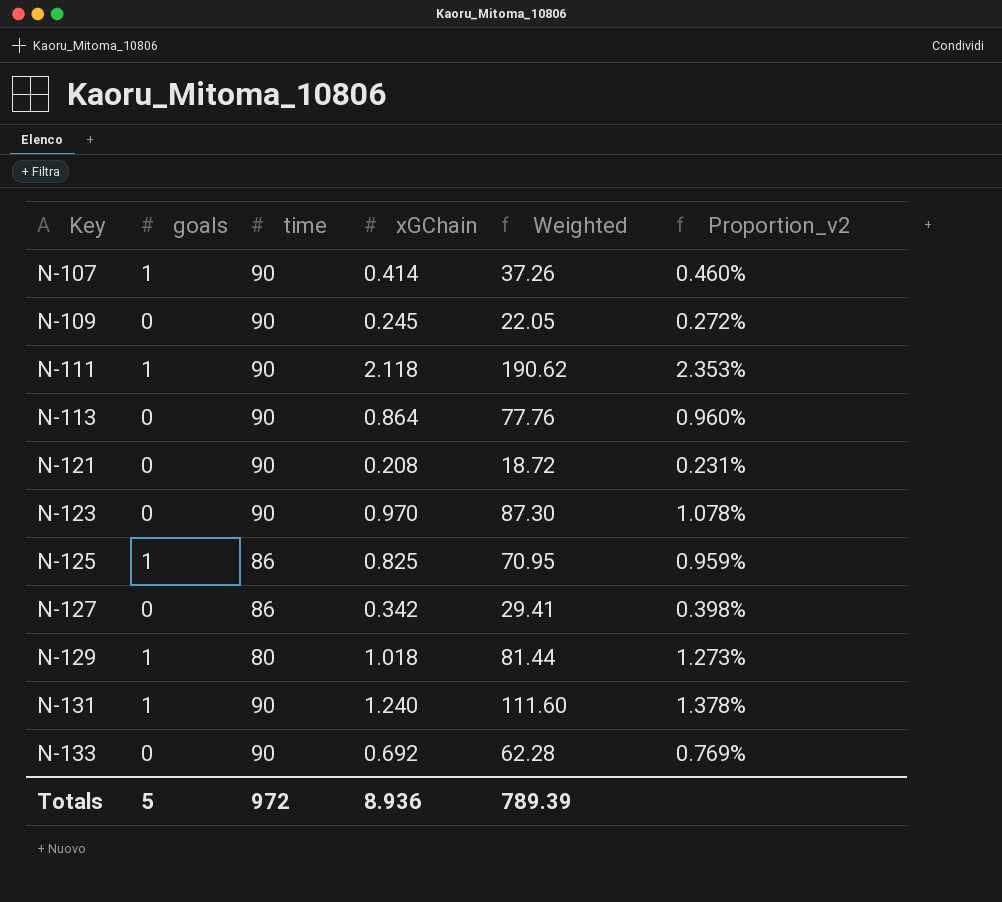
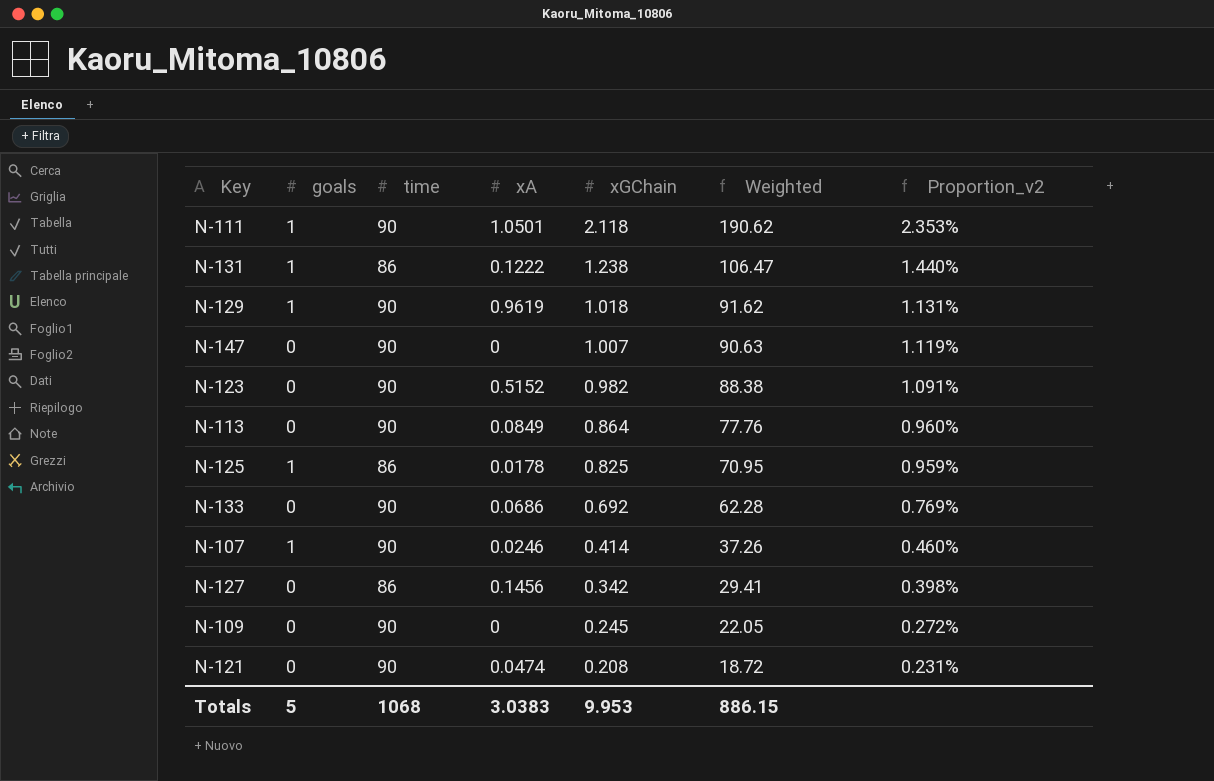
row order: Key ascending -> xGChain descending
column xA | position: none -> 4
N-131 | time: 90 -> 86
N-131 | xGChain: 1.240 -> 1.238
N-131 | Weighted: 111.60 -> 106.47
N-131 | Proportion_v2: 1.378% -> 1.440%
N-129 | time: 80 -> 90
N-129 | Weighted: 81.44 -> 91.62
N-129 | Proportion_v2: 1.273% -> 1.131%
row N-147: none -> 0 | 90 | 0 | 1.007 | 90.63 | 1.119%
N-123 | xGChain: 0.970 -> 0.982
N-123 | Weighted: 87.30 -> 88.38
N-123 | Proportion_v2: 1.078% -> 1.091%
Totals | time: 972 -> 1068
Totals | xGChain: 8.936 -> 9.953
Totals | Weighted: 789.39 -> 886.15

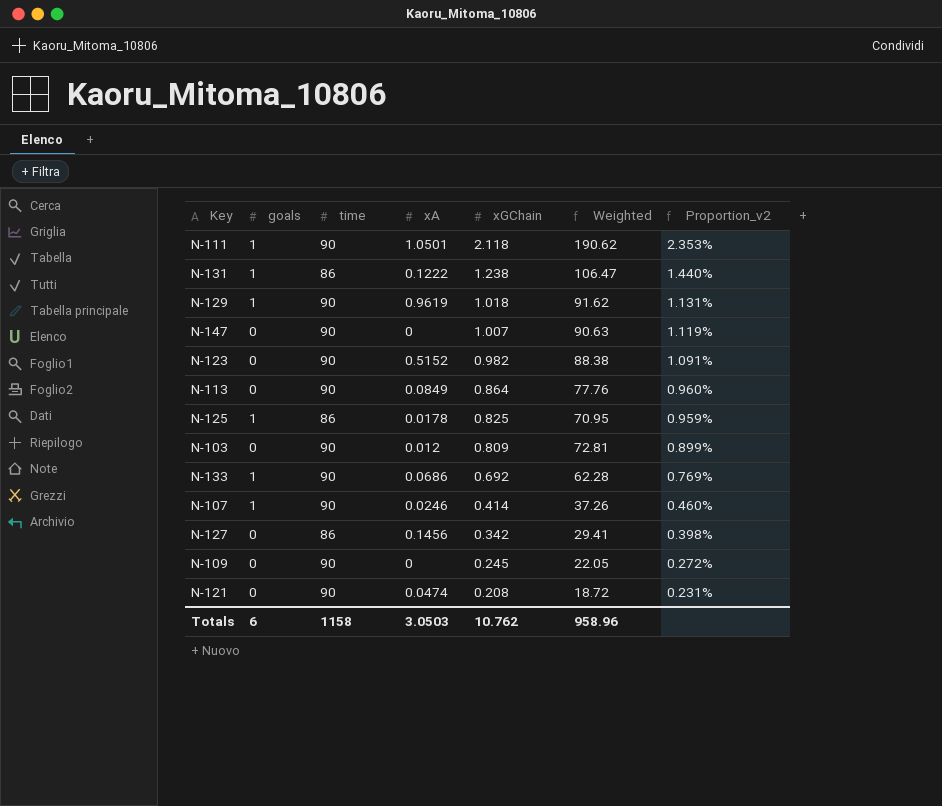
row N-103: none -> 0 | 90 | 0.012 | 0.809 | 72.81 | 0.899%
N-133 | goals: 0 -> 1
Totals | goals: 5 -> 6
Totals | time: 1068 -> 1158
Totals | xA: 3.0383 -> 3.0503
Totals | xGChain: 9.953 -> 10.762
Totals | Weighted: 886.15 -> 958.96

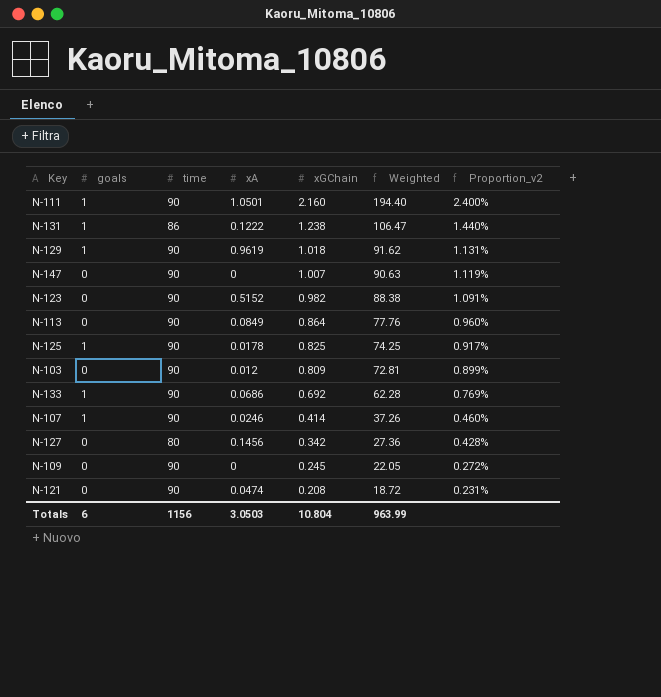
N-111 | xGChain: 2.118 -> 2.160
N-111 | Weighted: 190.62 -> 194.40
N-111 | Proportion_v2: 2.353% -> 2.400%
N-125 | time: 86 -> 90
N-125 | Weighted: 70.95 -> 74.25
N-125 | Proportion_v2: 0.959% -> 0.917%
N-127 | time: 86 -> 80
N-127 | Weighted: 29.41 -> 27.36
N-127 | Proportion_v2: 0.398% -> 0.428%
Totals | time: 1158 -> 1156
Totals | xGChain: 10.762 -> 10.804
Totals | Weighted: 958.96 -> 963.99

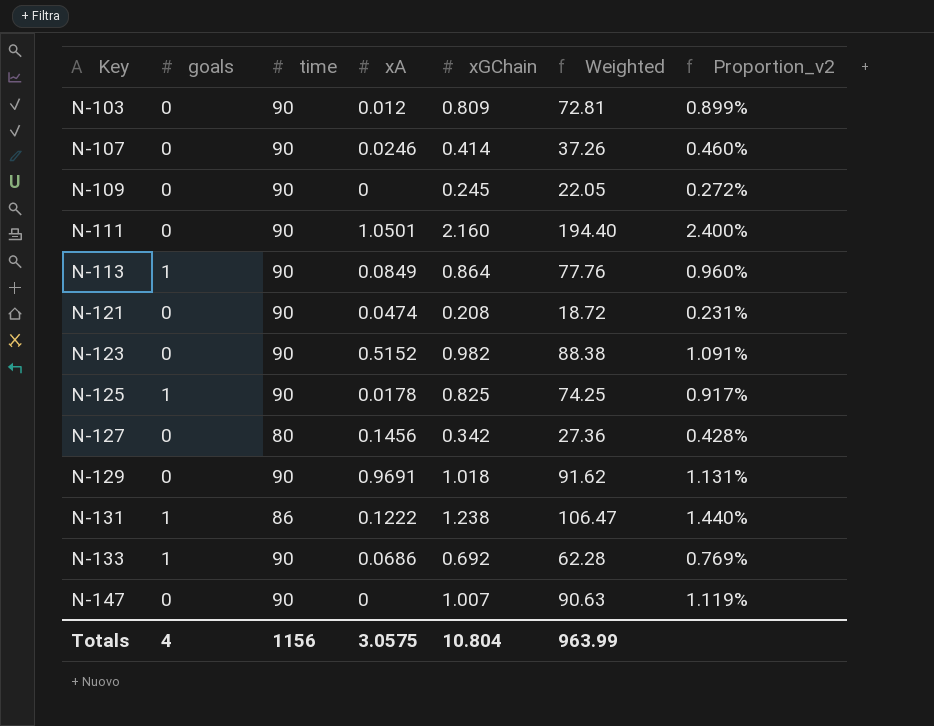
row order: xGChain descending -> Key ascending
N-107 | goals: 1 -> 0
N-111 | goals: 1 -> 0
N-113 | goals: 0 -> 1
N-129 | goals: 1 -> 0
N-129 | xA: 0.9619 -> 0.9691
Totals | goals: 6 -> 4
Totals | xA: 3.0503 -> 3.0575

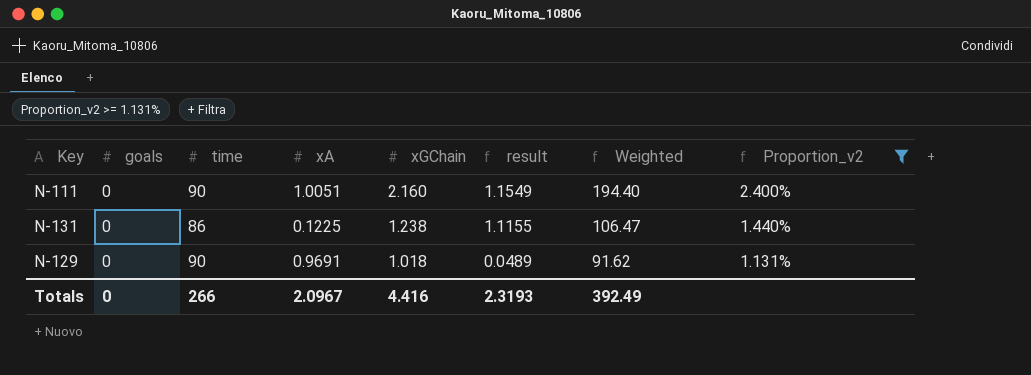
filter: none -> Proportion_v2 >= 1.131%
row order: Key ascending -> xGChain descending
column result | formula: none -> [xGChain] - [xA]
N-111 | xA: 1.0501 -> 1.0051
N-131 | goals: 1 -> 0
N-131 | xA: 0.1222 -> 0.1225
Totals | goals: 4 -> 0
Totals | time: 1156 -> 266
Totals | xA: 3.0575 -> 2.0967
Totals | xGChain: 10.804 -> 4.416
Totals | Weighted: 963.99 -> 392.49

